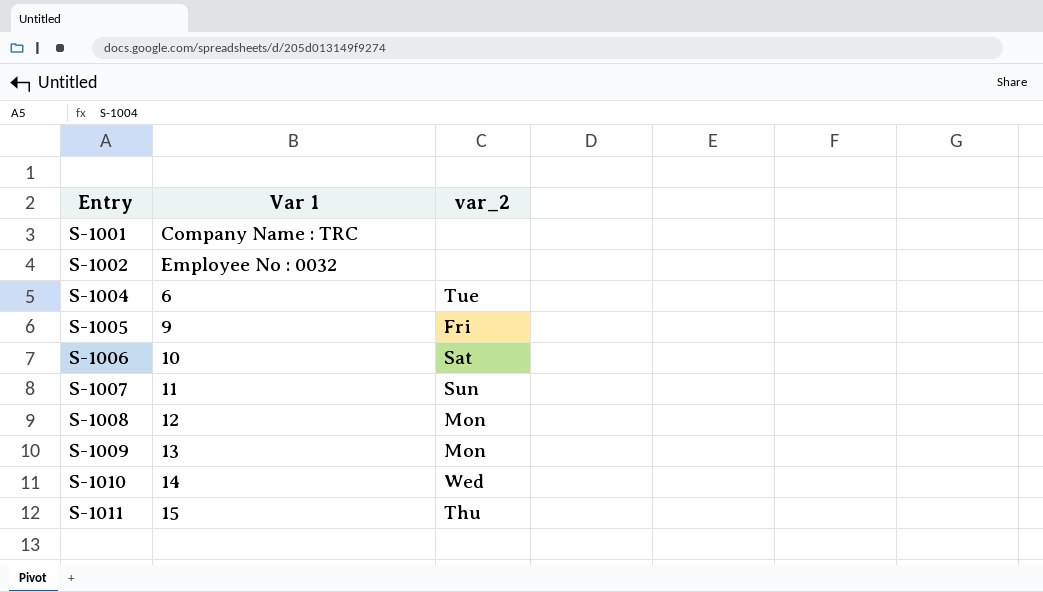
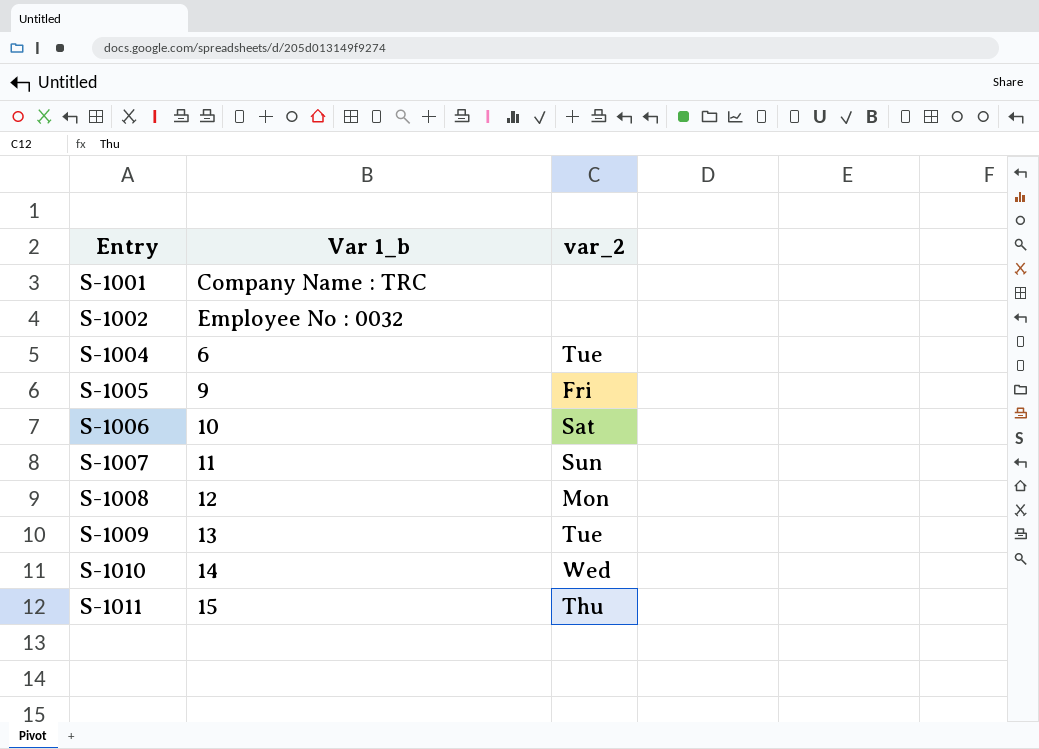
column name: Var 1 -> Var 1_b
S-1009 | var_2: Mon -> Tue

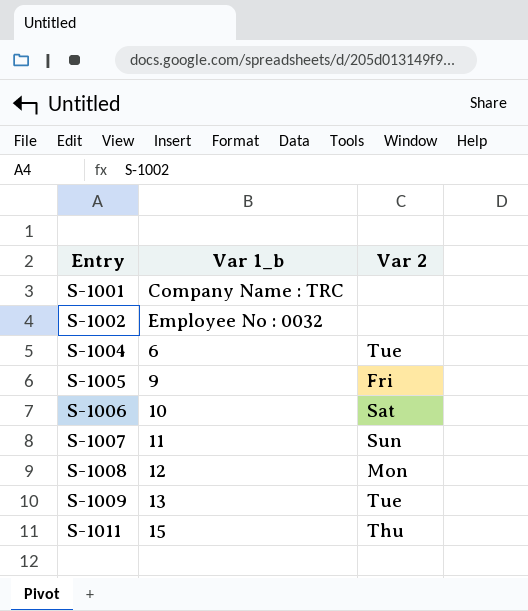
column name: var_2 -> Var 2
row S-1010: 14 | Wed -> none

